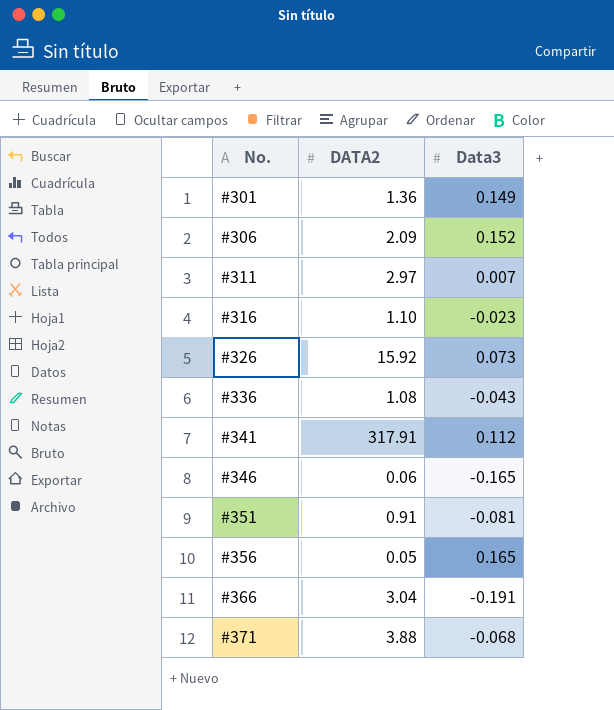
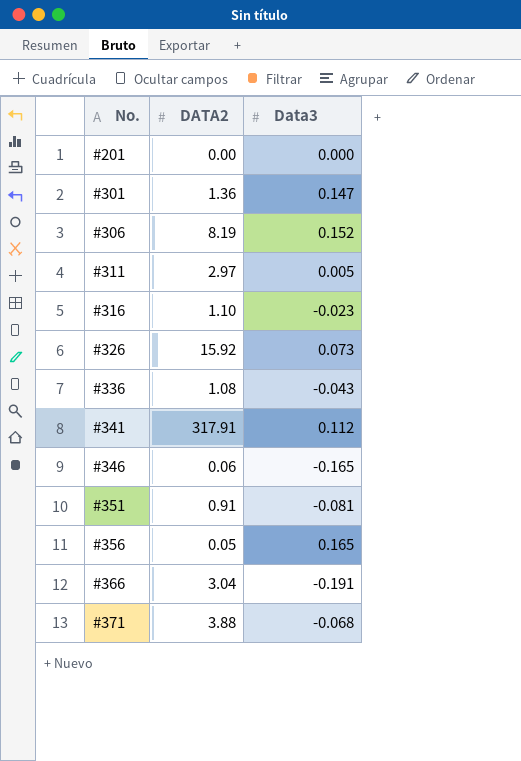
row #201: none -> 0.00 | 0.000
#301 | Data3: 0.149 -> 0.147
#306 | DATA2: 2.09 -> 8.19
#311 | Data3: 0.007 -> 0.005

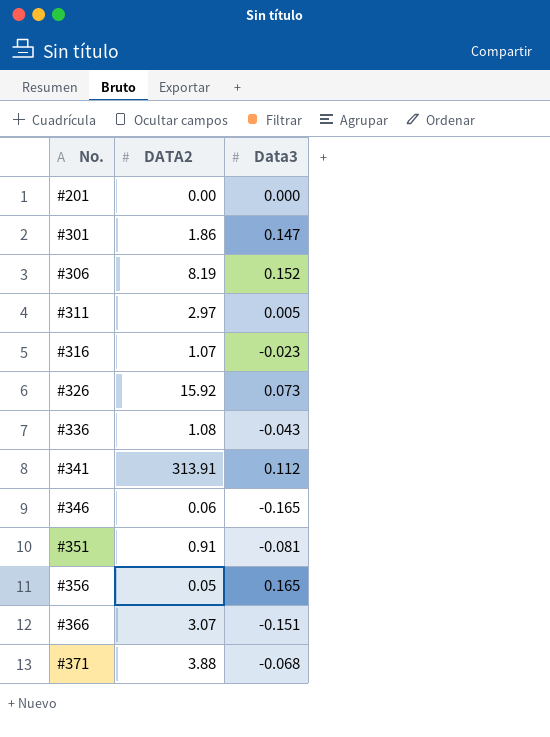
#301 | DATA2: 1.36 -> 1.86
#316 | DATA2: 1.10 -> 1.07
#341 | DATA2: 317.91 -> 313.91
#366 | DATA2: 3.04 -> 3.07
#366 | Data3: -0.191 -> -0.151

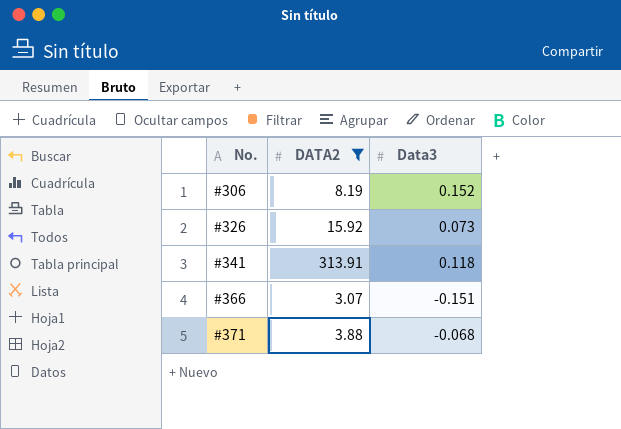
filter: none -> DATA2 >= 3.07
#341 | Data3: 0.112 -> 0.118

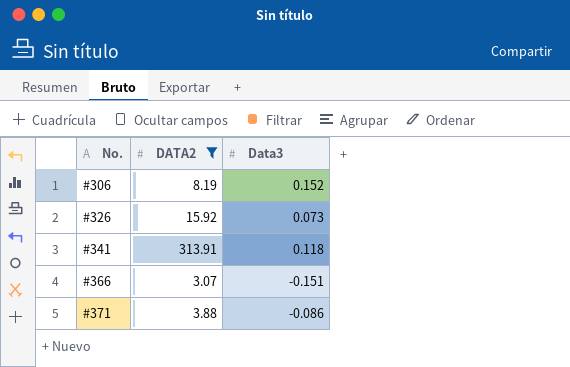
#371 | Data3: -0.068 -> -0.086

